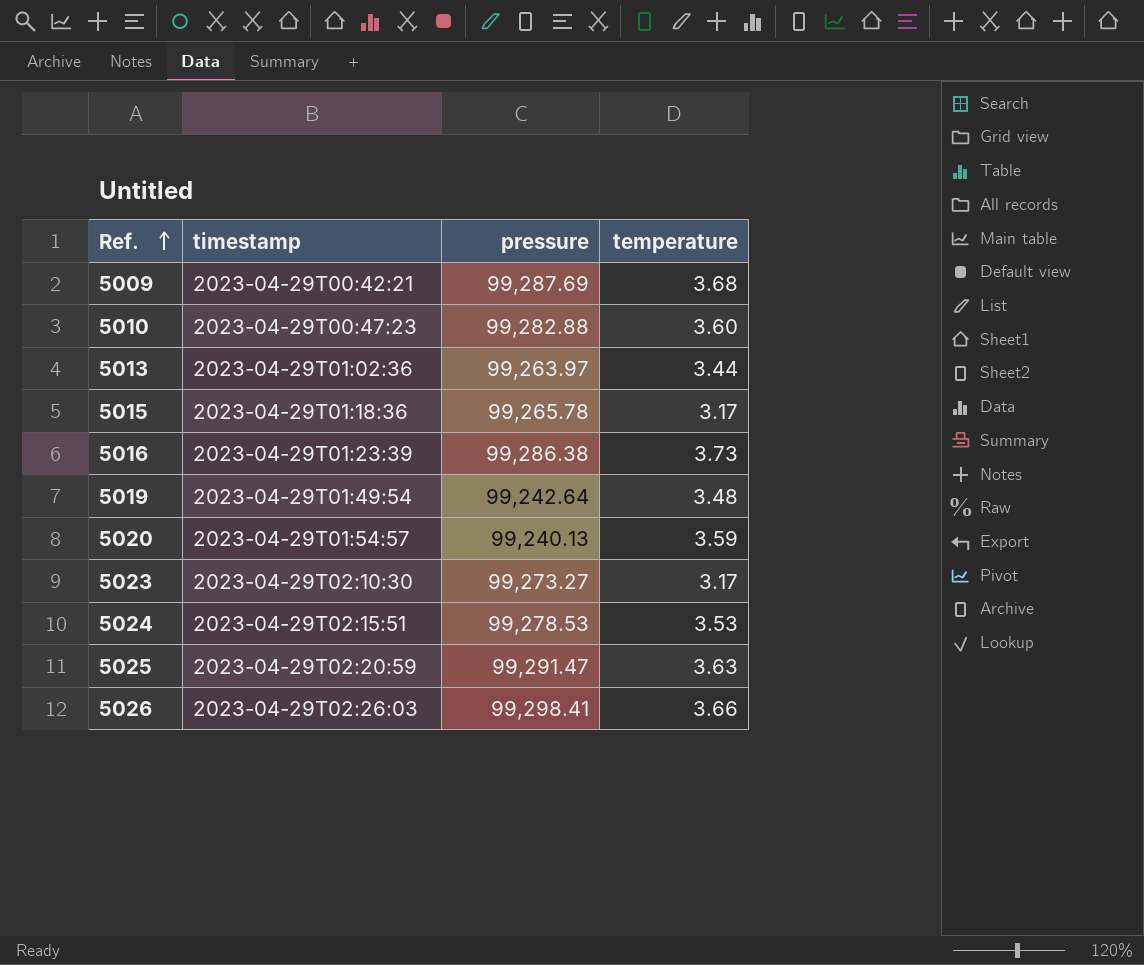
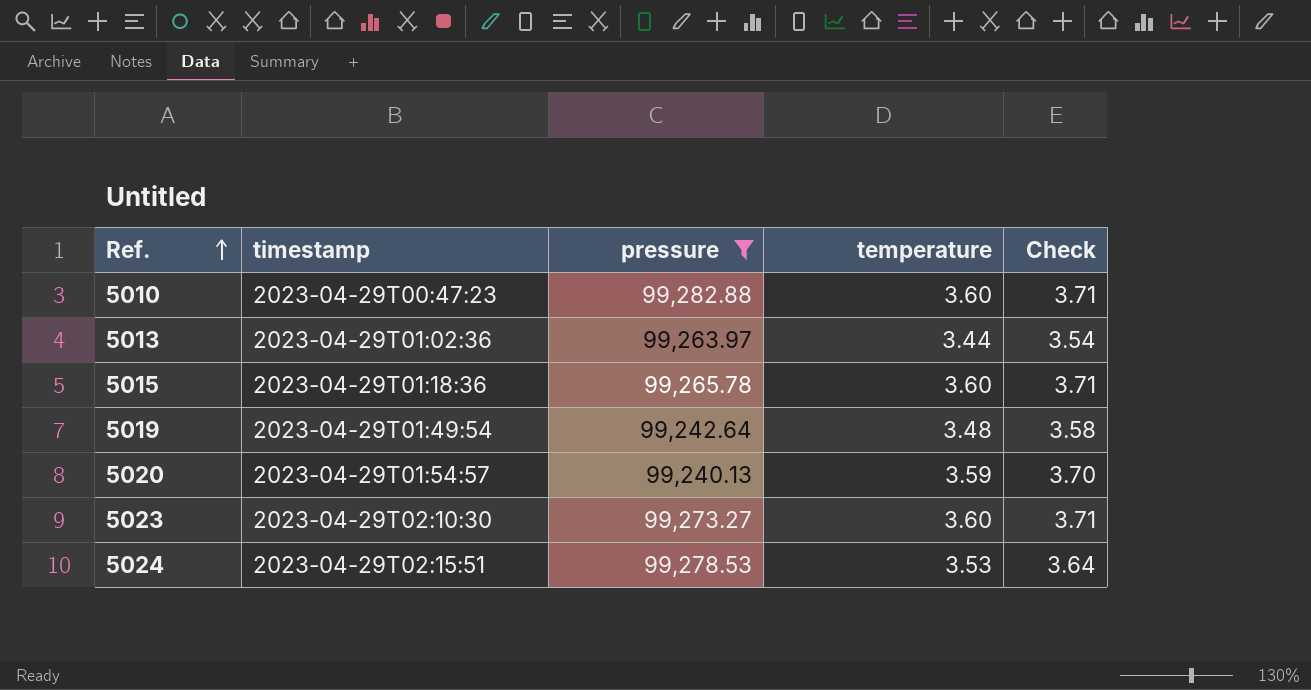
filter: none -> pressure <= 99,282.88
column Check | formula: none -> [temperature] * 1.03
5015 | temperature: 3.17 -> 3.60
5023 | temperature: 3.17 -> 3.60

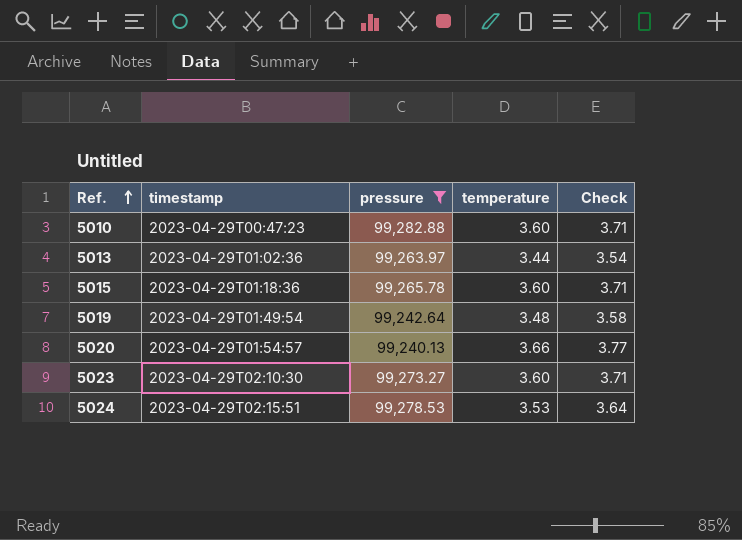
5020 | temperature: 3.59 -> 3.66
5020 | Check: 3.70 -> 3.77

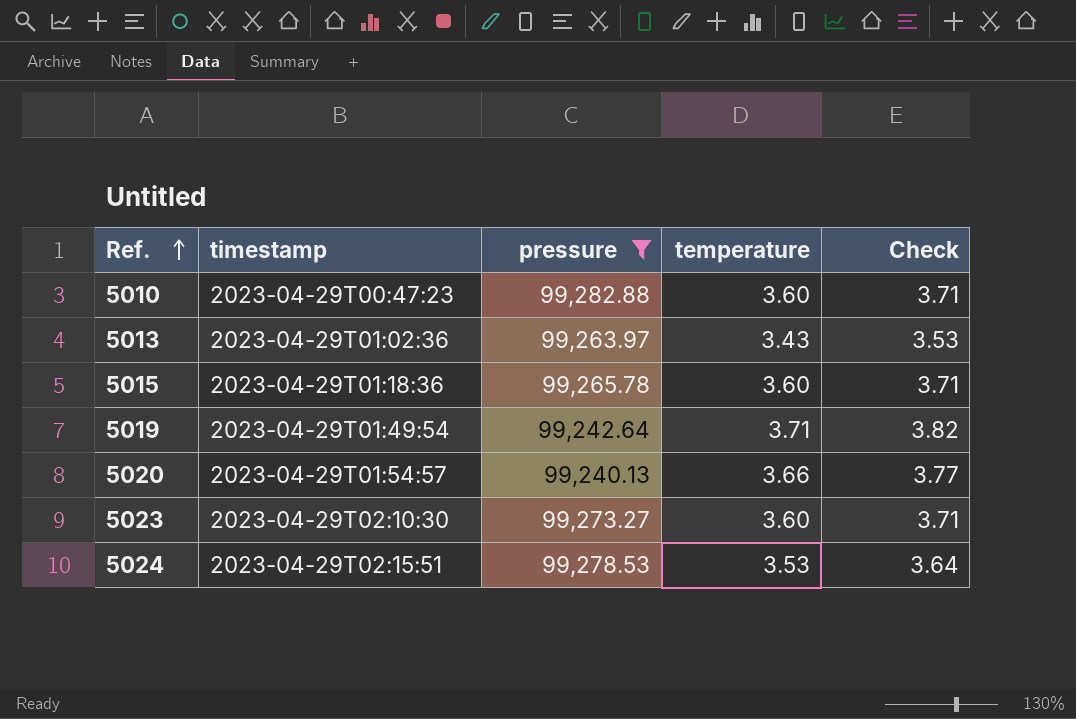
5013 | temperature: 3.44 -> 3.43
5013 | Check: 3.54 -> 3.53
5019 | temperature: 3.48 -> 3.71
5019 | Check: 3.58 -> 3.82

